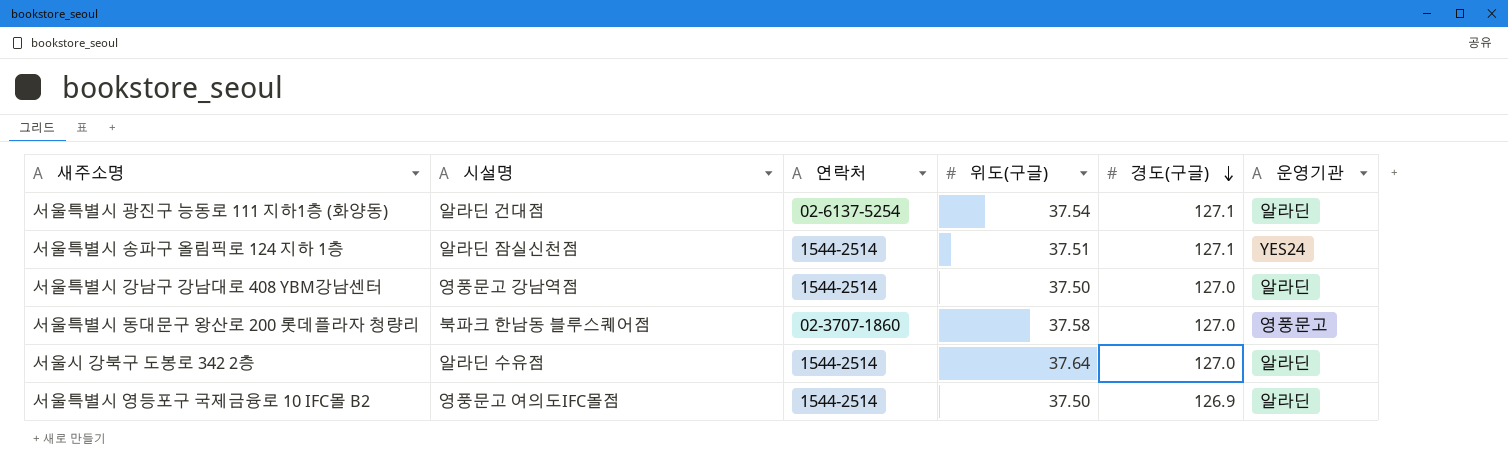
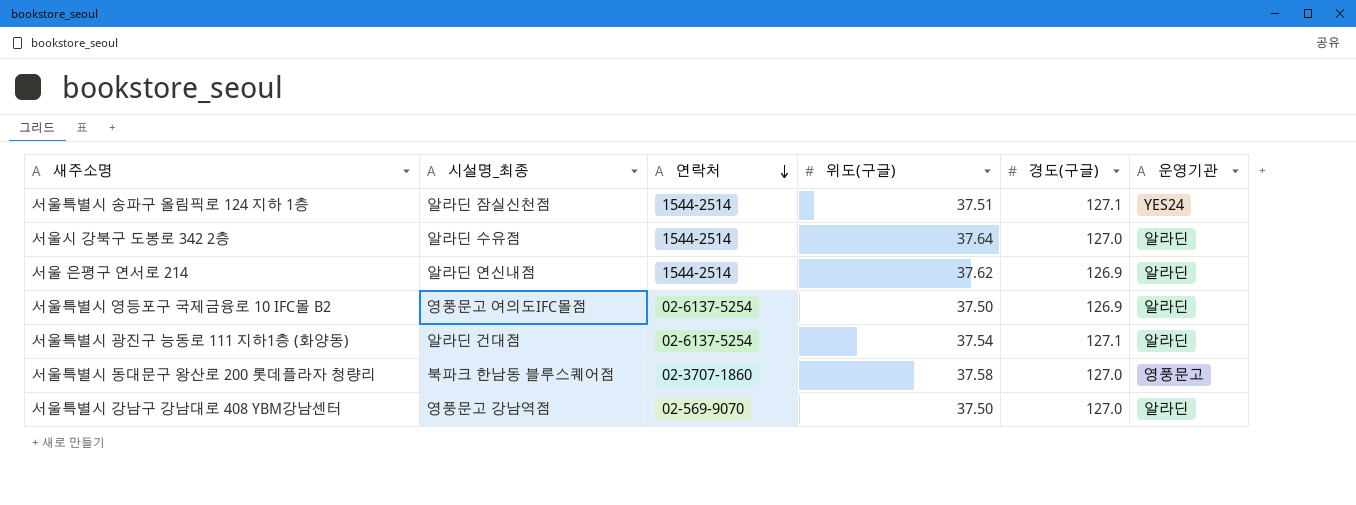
row order: 경도(구글) descending -> 연락처 descending
column name: 시설명 -> 시설명_최종
row 서울 은평구 연서로 214: none -> 알라딘 연신내점 | 1544-2514 | 37.62 | 126.9 | 알라딘
서울특별시 영등포구 국제금융로 10 IFC몰 B2 | 연락처: 1544-2514 -> 02-6137-5254
서울특별시 강남구 강남대로 408 YBM강남센터 | 연락처: 1544-2514 -> 02-569-9070

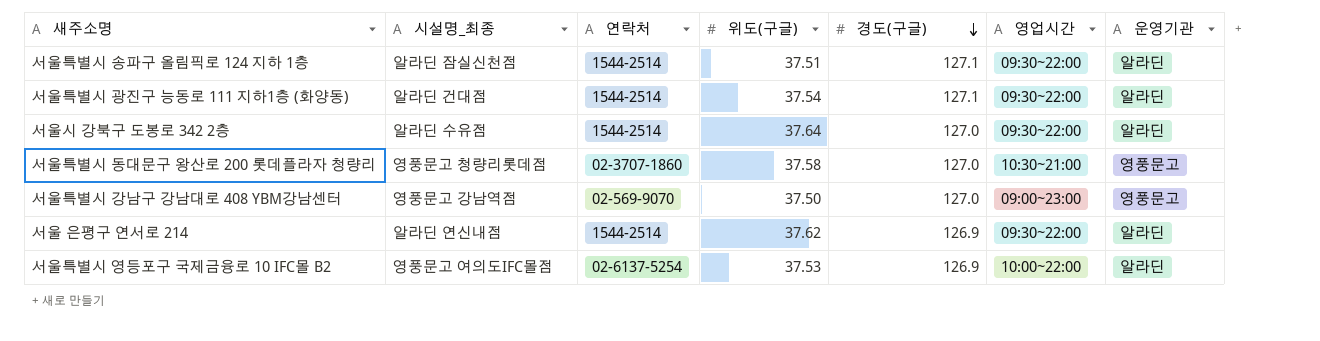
row order: 연락처 descending -> 경도(구글) descending
column 영업시간 | position: none -> 6
서울특별시 송파구 올림픽로 124 지하 1층 | 운영기관: YES24 -> 알라딘
서울특별시 광진구 능동로 111 지하1층 (화양동) | 연락처: 02-6137-5254 -> 1544-2514
서울특별시 동대문구 왕산로 200 롯데플라자 청량리 | 시설명_최종: 북파크 한남동 블루스퀘어점 -> 영풍문고 청량리롯데점
서울특별시 강남구 강남대로 408 YBM강남센터 | 운영기관: 알라딘 -> 영풍문고
서울특별시 영등포구 국제금융로 10 IFC몰 B2 | 위도(구글): 37.50 -> 37.53

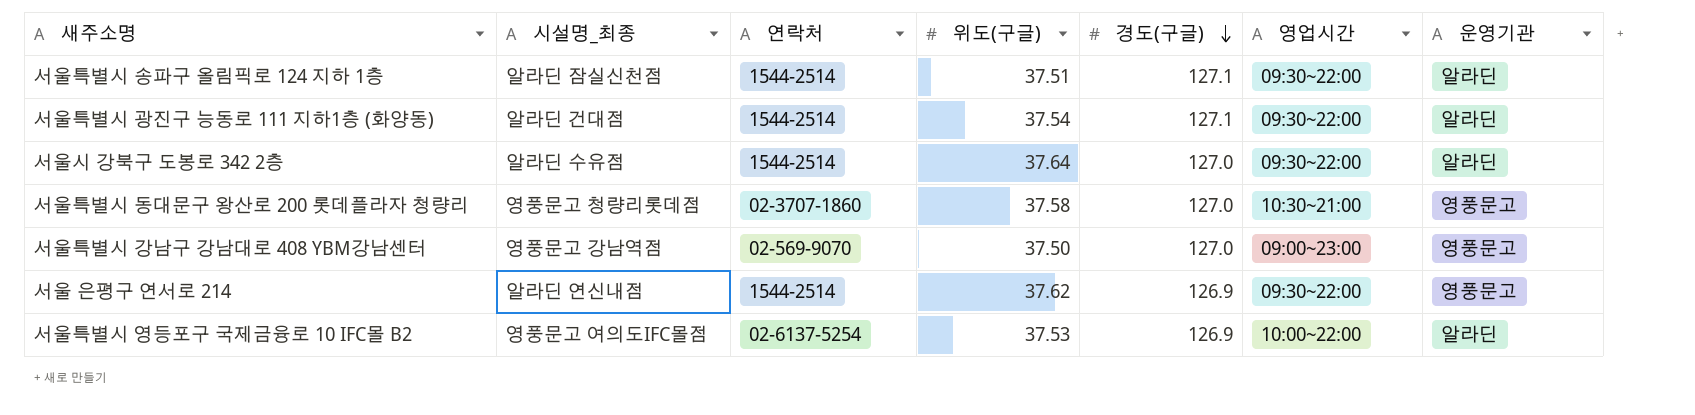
서울 은평구 연서로 214 | 운영기관: 알라딘 -> 영풍문고

